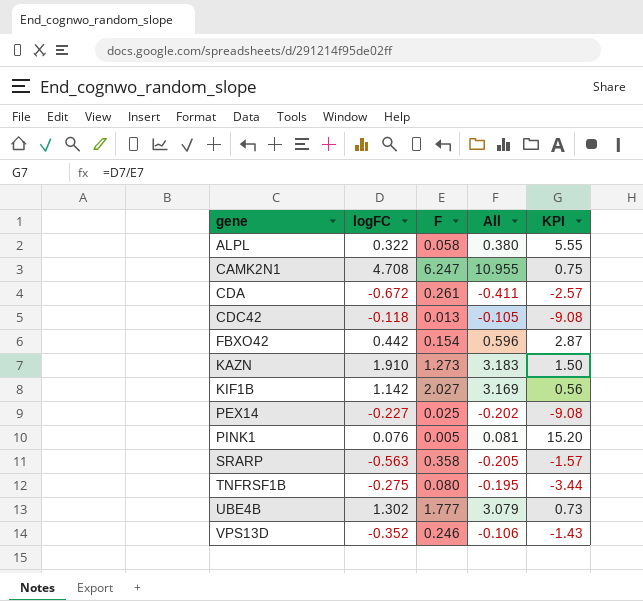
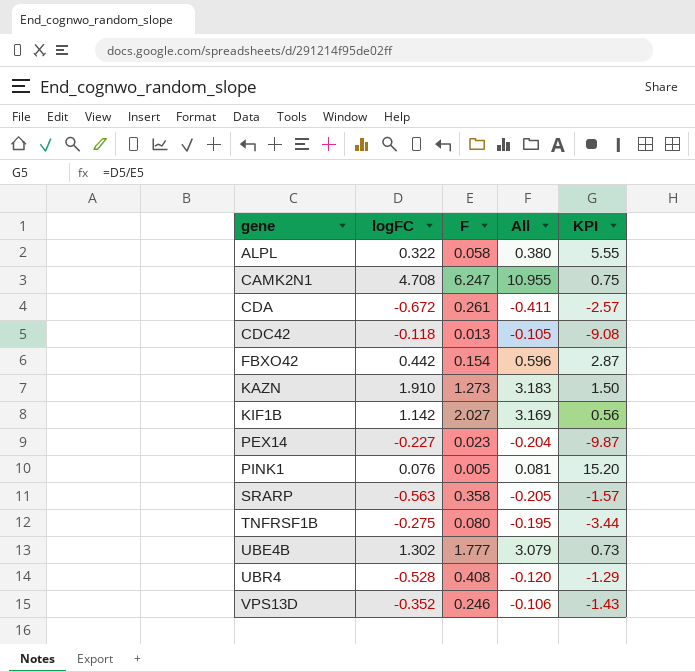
PEX14 | F: 0.025 -> 0.023
PEX14 | All: -0.202 -> -0.204
PEX14 | KPI: -9.08 -> -9.87
row UBR4: none -> -0.528 | 0.408 | -0.120 | -1.29

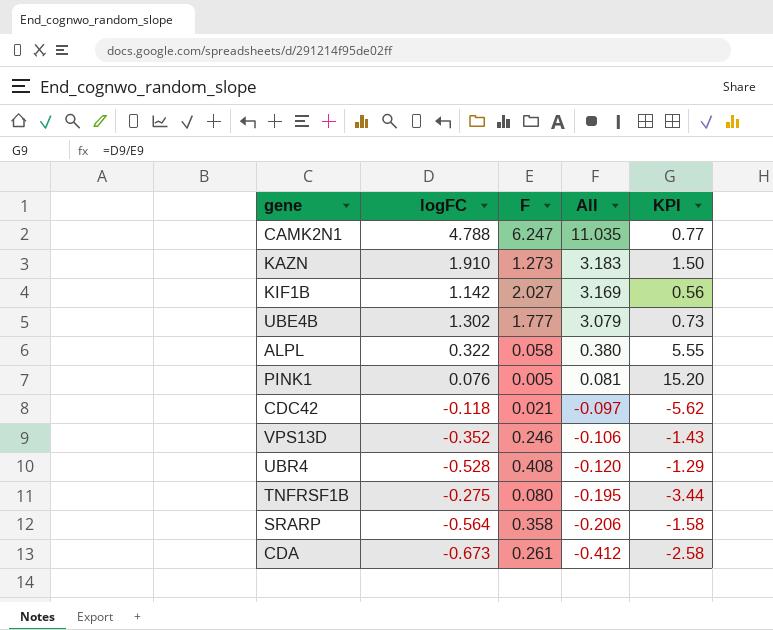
row order: gene ascending -> All descending
row FBXO42: 0.442 | 0.154 | 0.596 | 2.87 -> none
row PEX14: -0.227 | 0.023 | -0.204 | -9.87 -> none
CAMK2N1 | logFC: 4.708 -> 4.788
CAMK2N1 | All: 10.955 -> 11.035
CAMK2N1 | KPI: 0.75 -> 0.77
CDC42 | F: 0.013 -> 0.021
CDC42 | All: -0.105 -> -0.097
CDC42 | KPI: -9.08 -> -5.62
SRARP | logFC: -0.563 -> -0.564
SRARP | All: -0.205 -> -0.206
SRARP | KPI: -1.57 -> -1.58
CDA | logFC: -0.672 -> -0.673
CDA | All: -0.411 -> -0.412
CDA | KPI: -2.57 -> -2.58

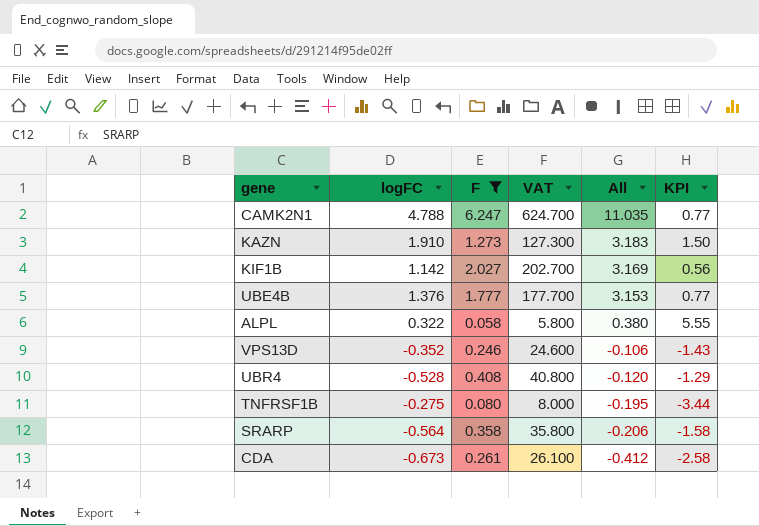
filter: none -> F >= 0.058
column VAT | formula: none -> [F] * 100
UBE4B | logFC: 1.302 -> 1.376
UBE4B | All: 3.079 -> 3.153
UBE4B | KPI: 0.73 -> 0.77

